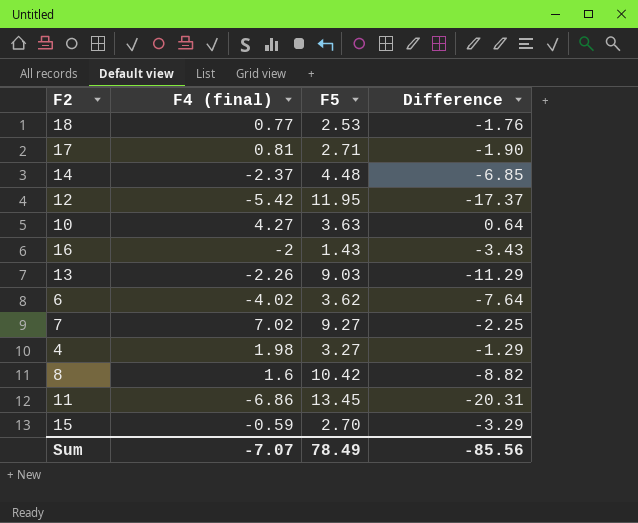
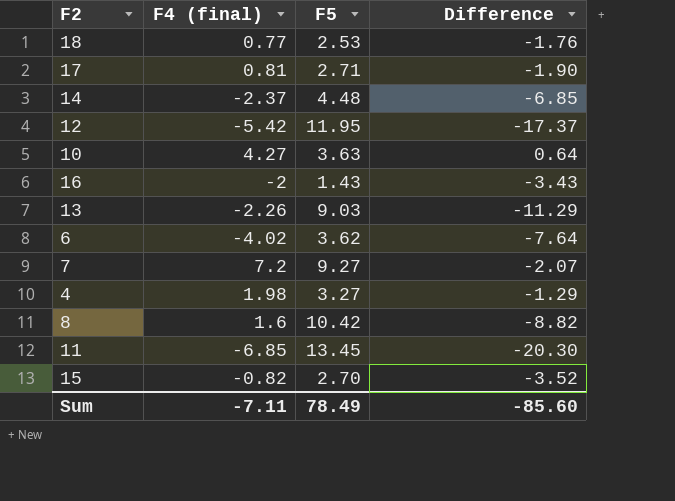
7 | F4 (final): 7.02 -> 7.2
7 | Difference: -2.25 -> -2.07
11 | F4 (final): -6.86 -> -6.85
11 | Difference: -20.31 -> -20.30
15 | F4 (final): -0.59 -> -0.82
15 | Difference: -3.29 -> -3.52
Sum | F4 (final): -7.07 -> -7.11
Sum | Difference: -85.56 -> -85.60

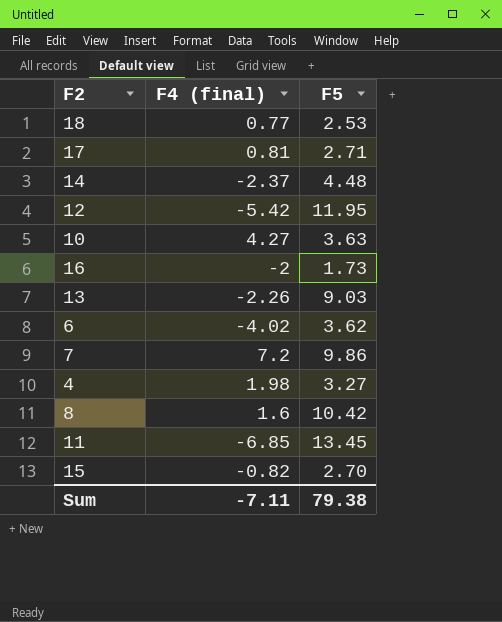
column Difference | formula: [F4 (final)] - [F5] -> none
16 | F5: 1.43 -> 1.73
7 | F5: 9.27 -> 9.86
Sum | F5: 78.49 -> 79.38

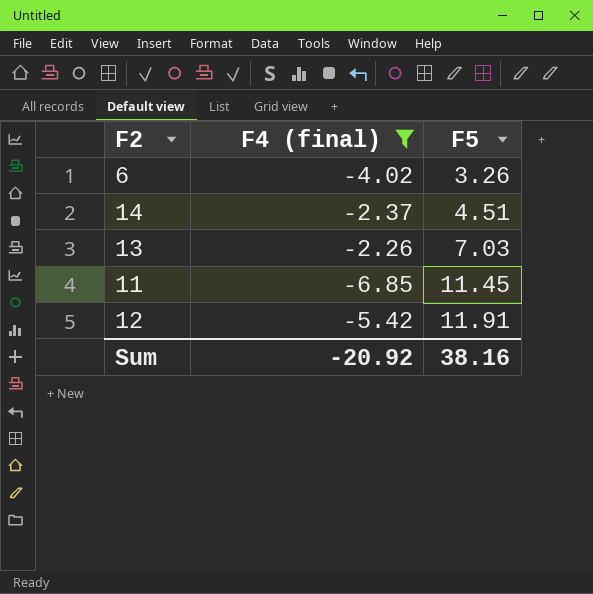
filter: none -> F4 (final) <= -2.26
row order: none -> F5 ascending
6 | F5: 3.62 -> 3.26
14 | F5: 4.48 -> 4.51
13 | F5: 9.03 -> 7.03
11 | F5: 13.45 -> 11.45
12 | F5: 11.95 -> 11.91
Sum | F4 (final): -7.11 -> -20.92
Sum | F5: 79.38 -> 38.16

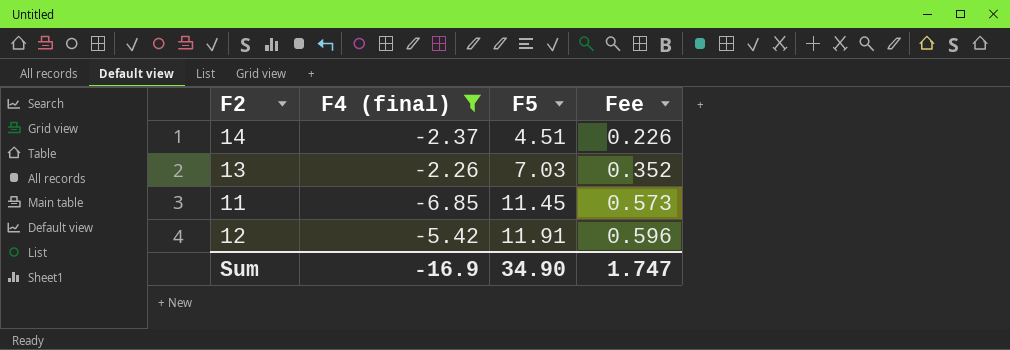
column Fee | formula: none -> [F5] * 0.05
row 6: -4.02 | 3.26 -> none
Sum | F4 (final): -20.92 -> -16.9
Sum | F5: 38.16 -> 34.90

